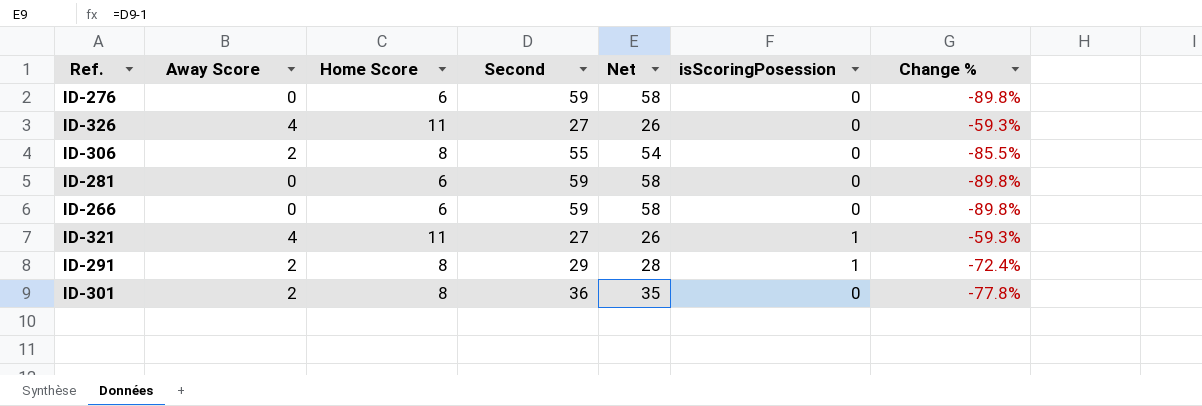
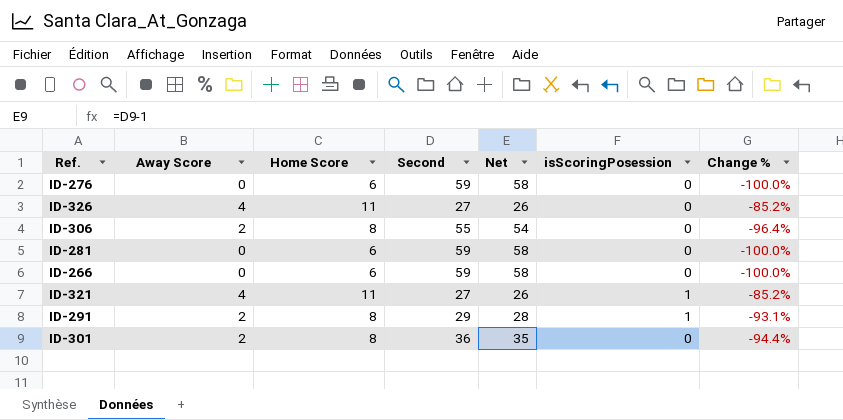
column Change % | formula: ([Home Score] - [Second]) / [Second] -> ([Away Score] - [Second]) / [Second]

